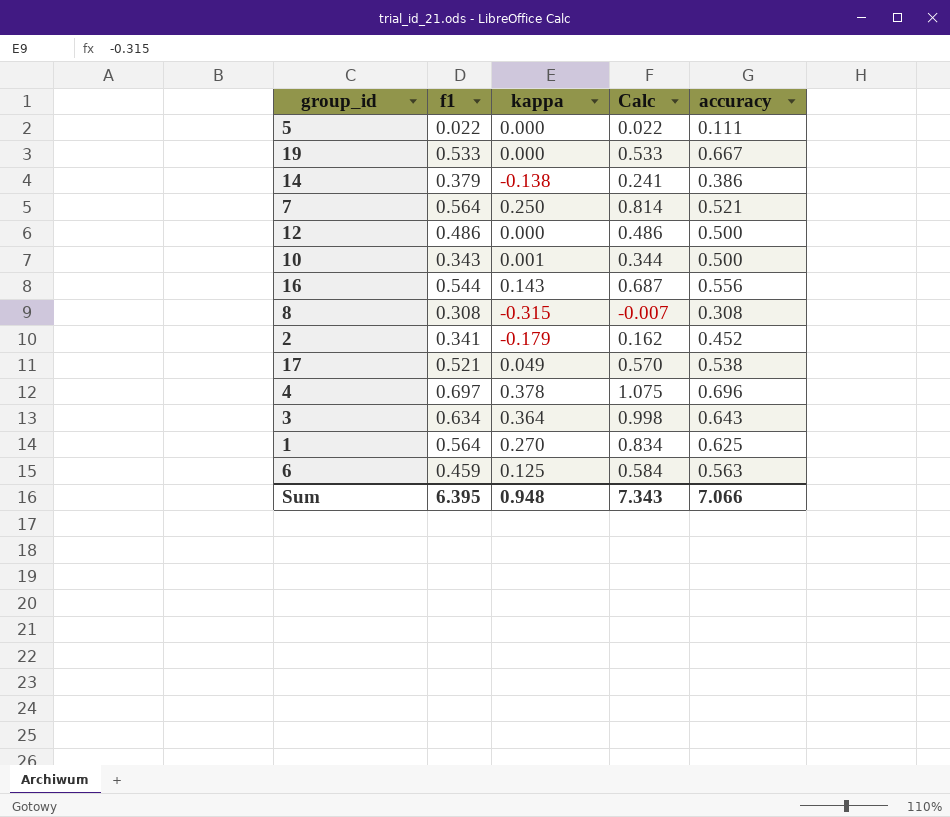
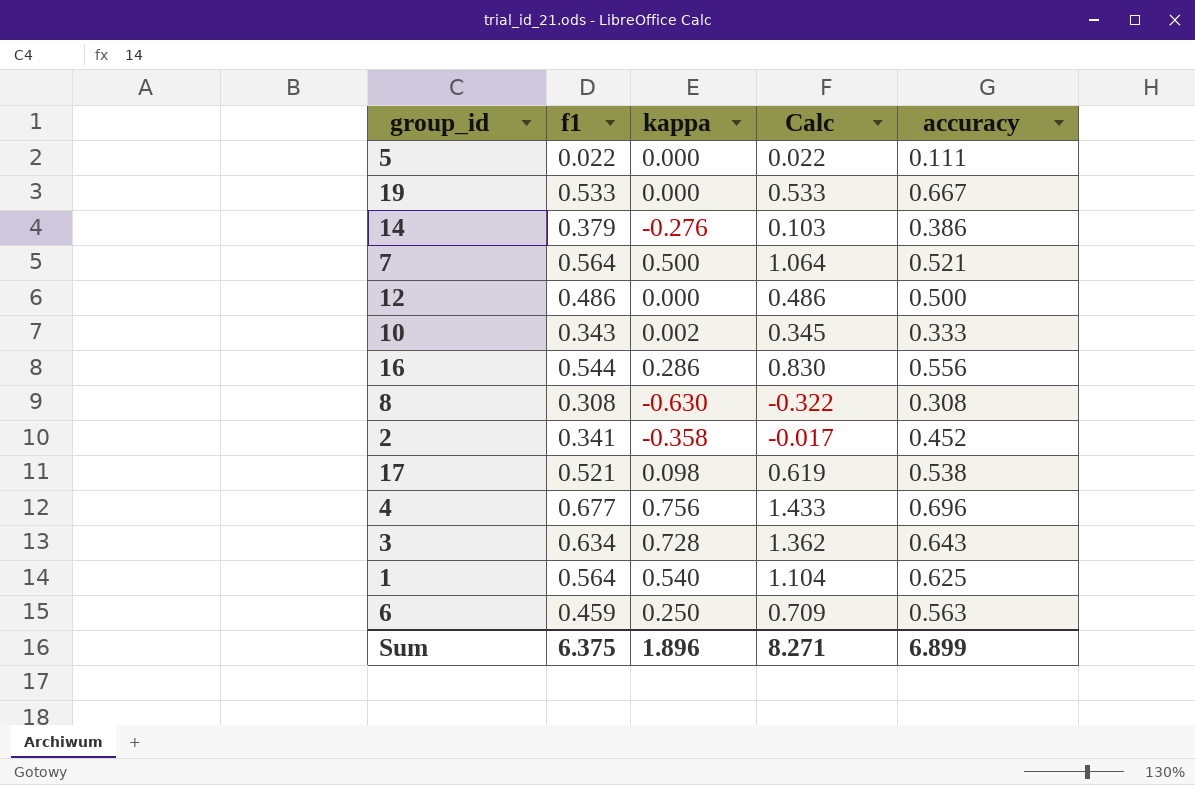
14 | kappa: -0.138 -> -0.276
14 | Calc: 0.241 -> 0.103
7 | kappa: 0.250 -> 0.500
7 | Calc: 0.814 -> 1.064
10 | kappa: 0.001 -> 0.002
10 | Calc: 0.344 -> 0.345
10 | accuracy: 0.500 -> 0.333
16 | kappa: 0.143 -> 0.286
16 | Calc: 0.687 -> 0.830
8 | kappa: -0.315 -> -0.630
8 | Calc: -0.007 -> -0.322
2 | kappa: -0.179 -> -0.358
2 | Calc: 0.162 -> -0.017
17 | kappa: 0.049 -> 0.098
17 | Calc: 0.570 -> 0.619
4 | f1: 0.697 -> 0.677
4 | kappa: 0.378 -> 0.756
4 | Calc: 1.075 -> 1.433
3 | kappa: 0.364 -> 0.728
3 | Calc: 0.998 -> 1.362
1 | kappa: 0.270 -> 0.540
1 | Calc: 0.834 -> 1.104
6 | kappa: 0.125 -> 0.250
6 | Calc: 0.584 -> 0.709
Sum | f1: 6.395 -> 6.375
Sum | kappa: 0.948 -> 1.896
Sum | Calc: 7.343 -> 8.271
Sum | accuracy: 7.066 -> 6.899

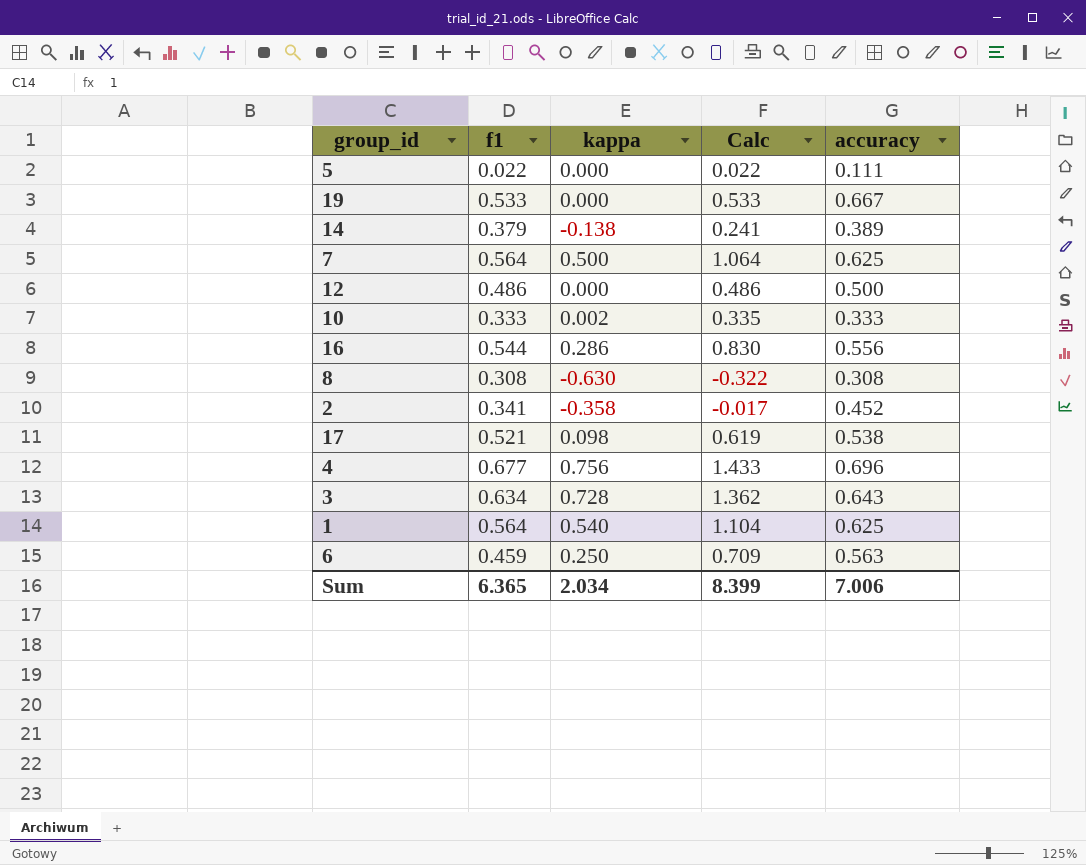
14 | kappa: -0.276 -> -0.138
14 | Calc: 0.103 -> 0.241
14 | accuracy: 0.386 -> 0.389
7 | accuracy: 0.521 -> 0.625
10 | f1: 0.343 -> 0.333
10 | Calc: 0.345 -> 0.335
Sum | f1: 6.375 -> 6.365
Sum | kappa: 1.896 -> 2.034
Sum | Calc: 8.271 -> 8.399
Sum | accuracy: 6.899 -> 7.006

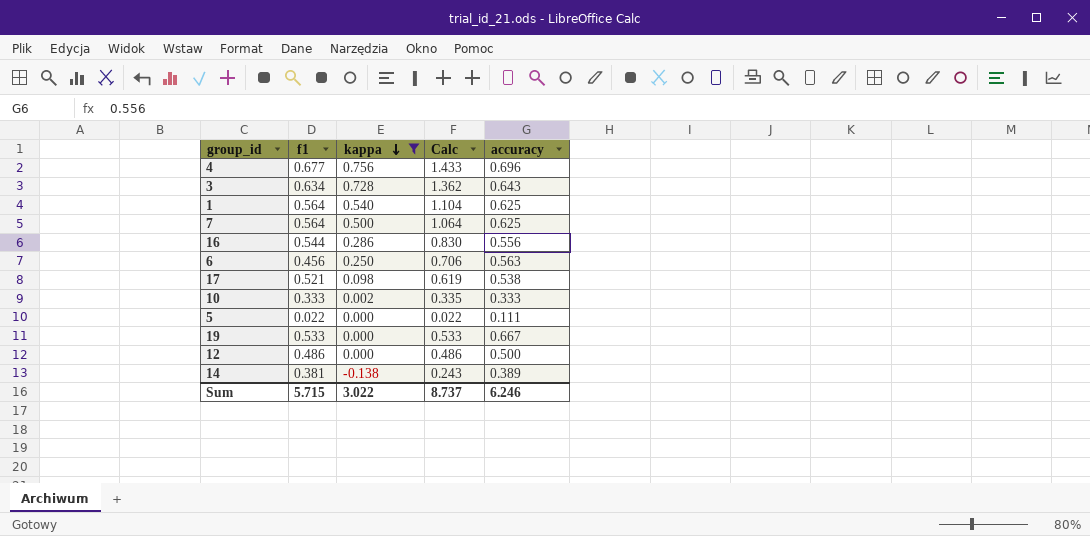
filter: none -> kappa >= -0.138
row order: none -> kappa descending
6 | f1: 0.459 -> 0.456
6 | Calc: 0.709 -> 0.706
14 | f1: 0.379 -> 0.381
14 | Calc: 0.241 -> 0.243
Sum | f1: 6.365 -> 5.715
Sum | kappa: 2.034 -> 3.022
Sum | Calc: 8.399 -> 8.737
Sum | accuracy: 7.006 -> 6.246

